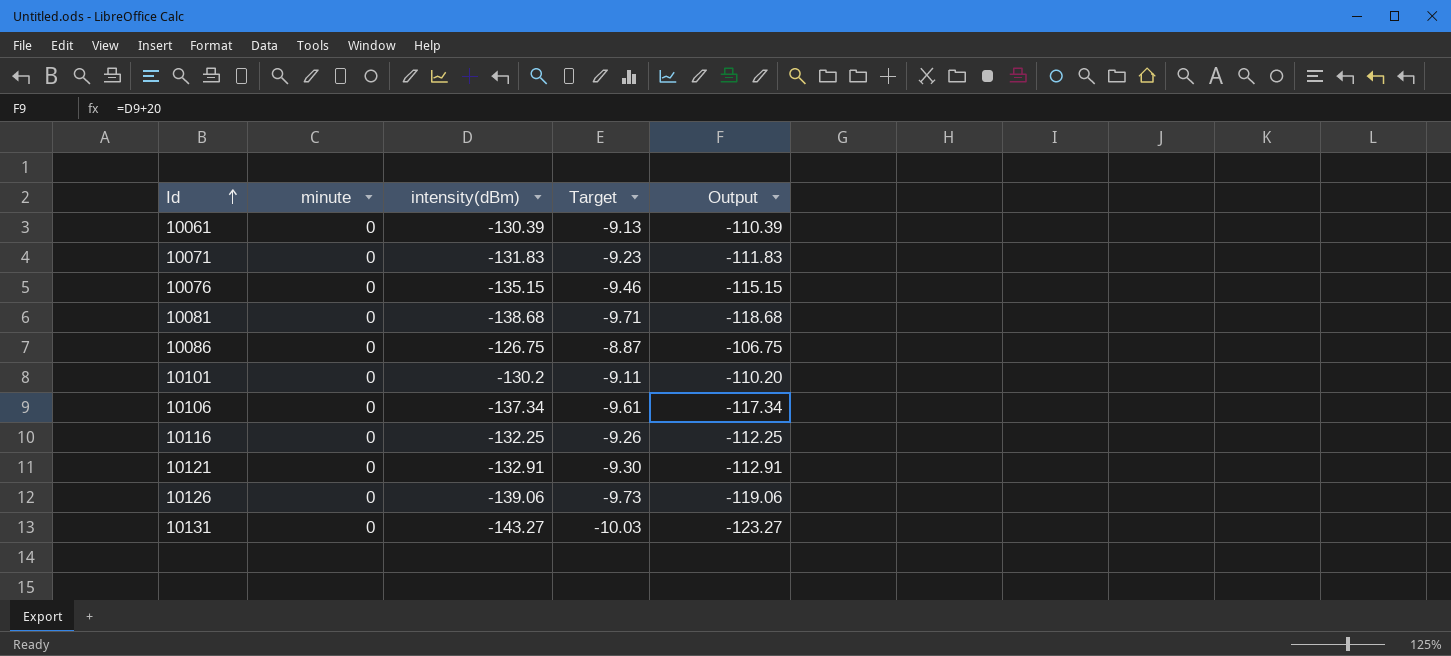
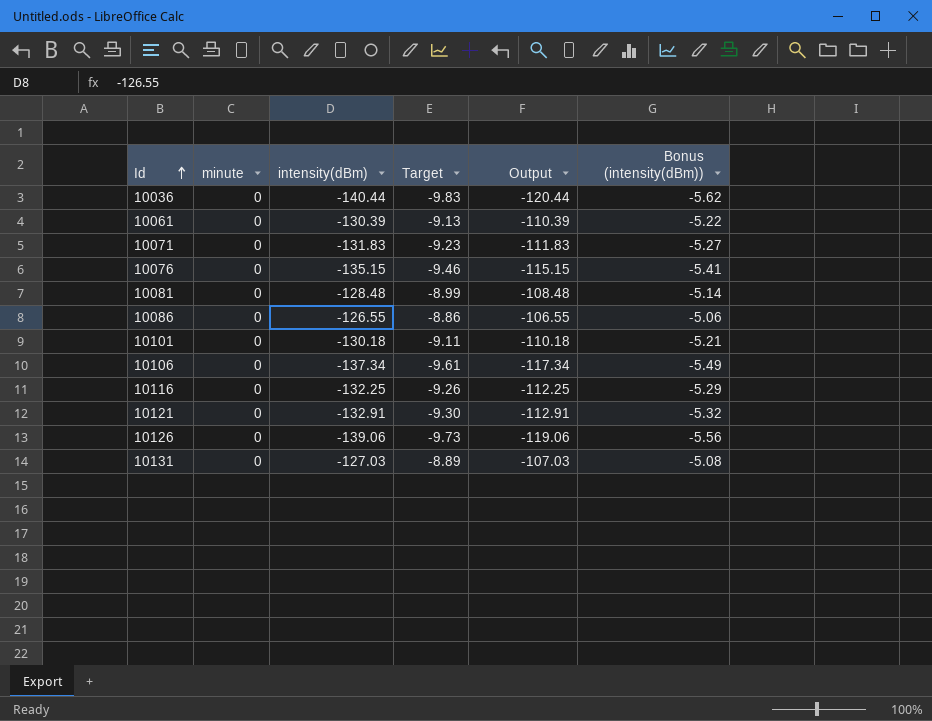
column Bonus (intensity(dBm)) | formula: none -> [intensity(dBm)] * 0.04
row 10036: none -> 0 | -140.44 | -9.83 | -120.44 | -5.62
10081 | intensity(dBm): -138.68 -> -128.48
10081 | Target: -9.71 -> -8.99
10081 | Output: -118.68 -> -108.48
10086 | intensity(dBm): -126.75 -> -126.55
10086 | Target: -8.87 -> -8.86
10086 | Output: -106.75 -> -106.55
10101 | intensity(dBm): -130.2 -> -130.18
10101 | Output: -110.20 -> -110.18
10131 | intensity(dBm): -143.27 -> -127.03
10131 | Target: -10.03 -> -8.89
10131 | Output: -123.27 -> -107.03

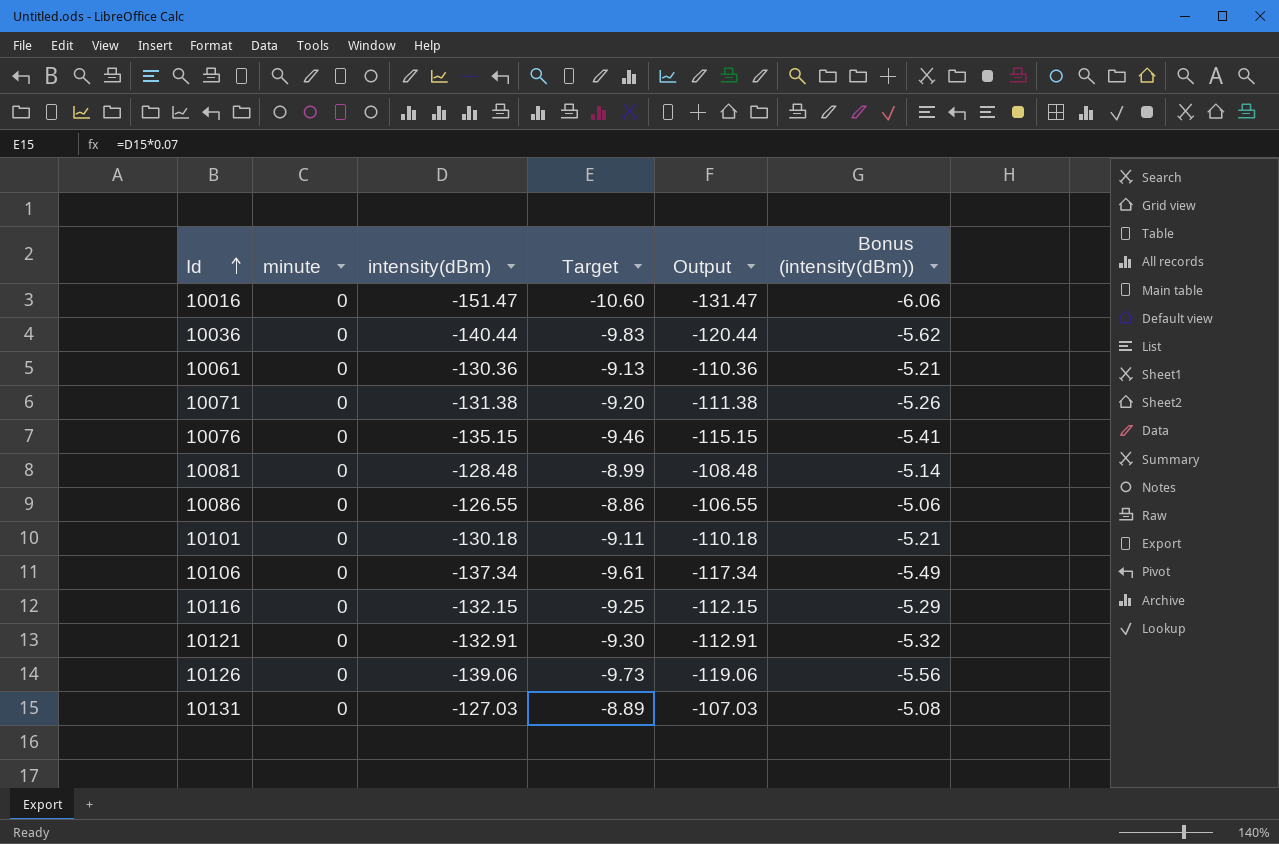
row 10016: none -> 0 | -151.47 | -10.60 | -131.47 | -6.06
10061 | intensity(dBm): -130.39 -> -130.36
10061 | Output: -110.39 -> -110.36
10061 | Bonus (intensity(dBm)): -5.22 -> -5.21
10071 | intensity(dBm): -131.83 -> -131.38
10071 | Target: -9.23 -> -9.20
10071 | Output: -111.83 -> -111.38
10071 | Bonus (intensity(dBm)): -5.27 -> -5.26
10116 | intensity(dBm): -132.25 -> -132.15
10116 | Target: -9.26 -> -9.25
10116 | Output: -112.25 -> -112.15

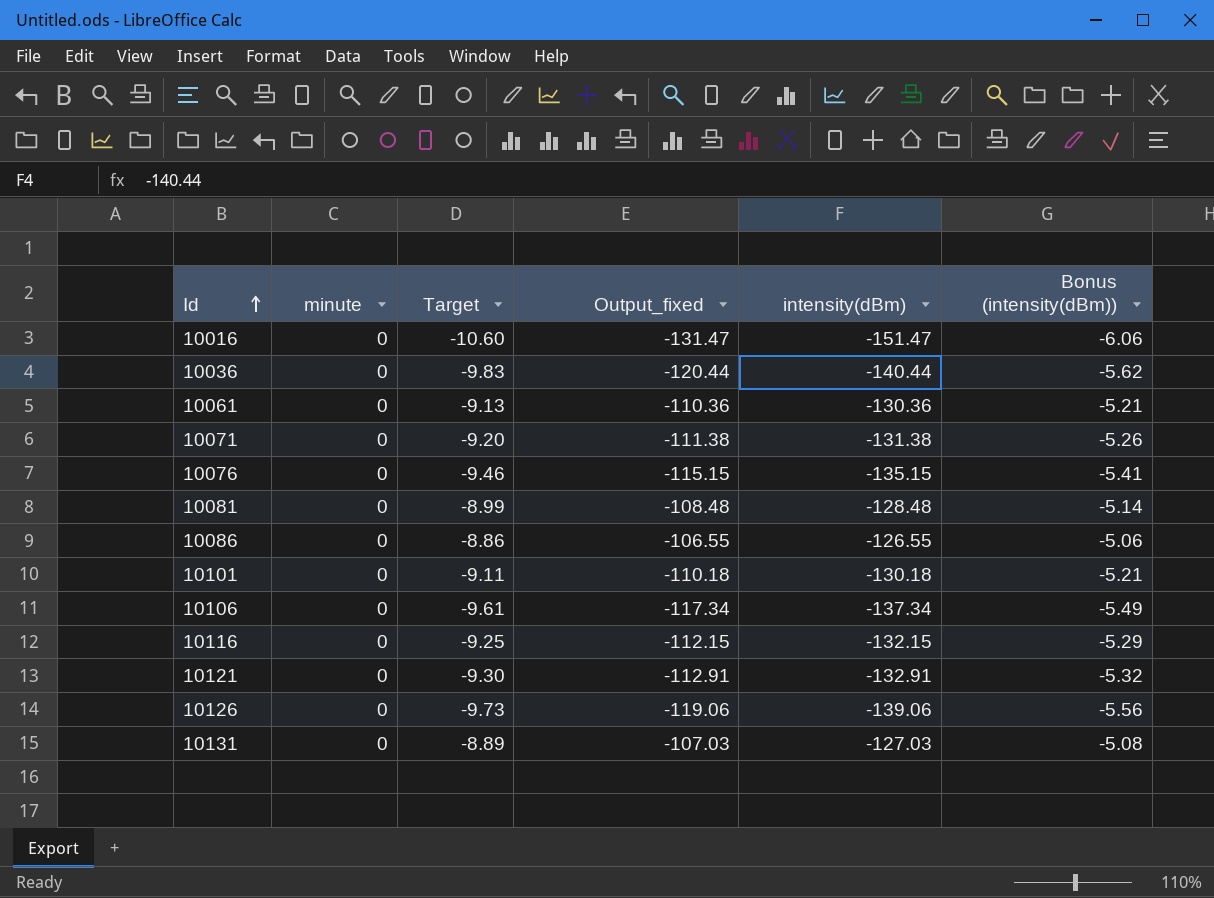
column name: Output -> Output_fixed
column intensity(dBm) | position: 3 -> 5

